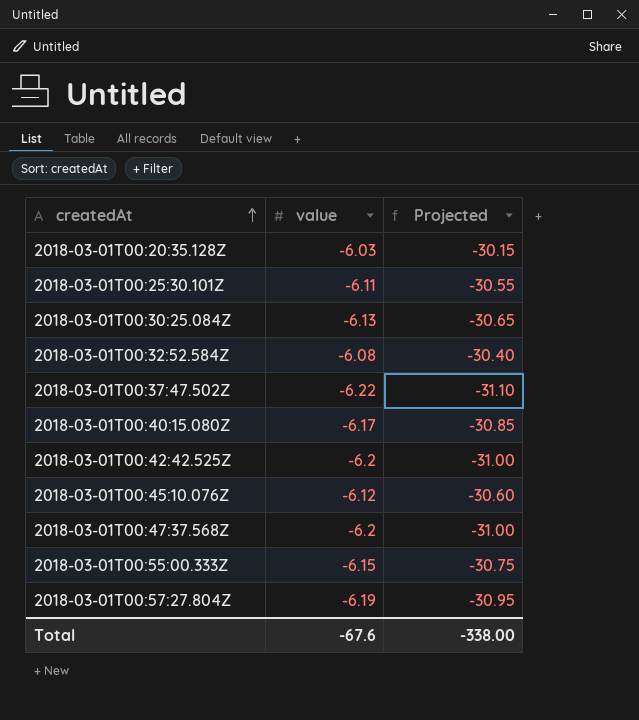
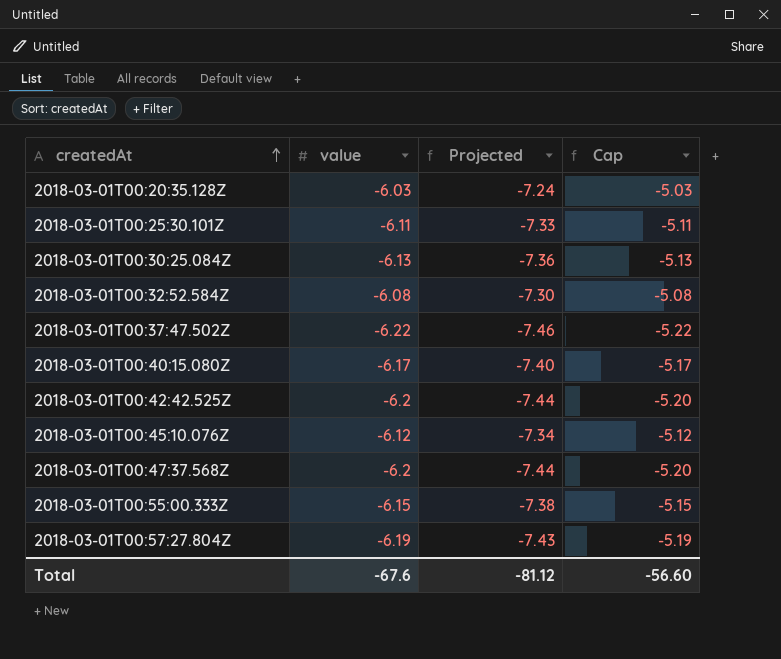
column Projected | formula: [value] * 5 -> [value] * 1.2
column Cap | formula: none -> [value] + 1
Total | Projected: -338.00 -> -81.12

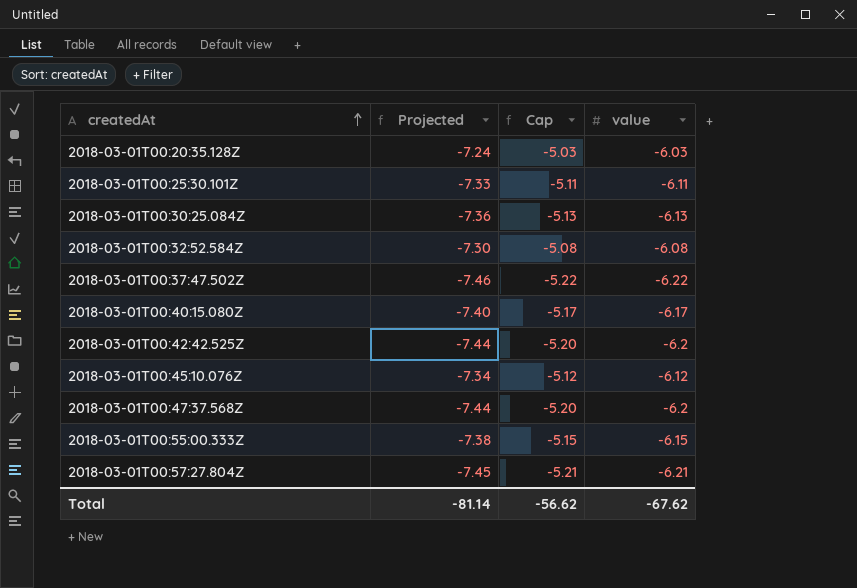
column value | position: 2 -> 4
2018-03-01T00:57:27.804Z | Projected: -7.43 -> -7.45
2018-03-01T00:57:27.804Z | Cap: -5.19 -> -5.21
2018-03-01T00:57:27.804Z | value: -6.19 -> -6.21
Total | Projected: -81.12 -> -81.14
Total | Cap: -56.60 -> -56.62
Total | value: -67.6 -> -67.62

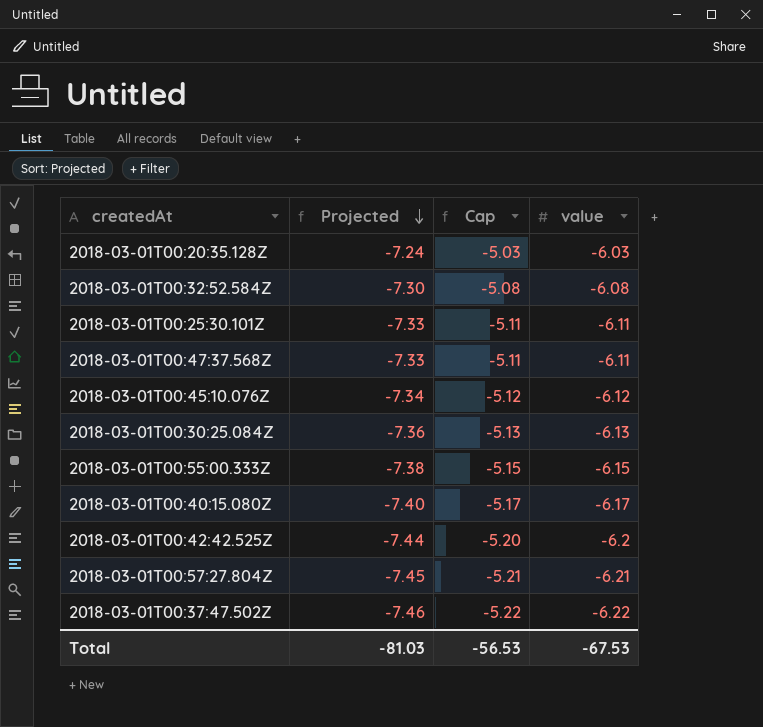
row order: createdAt ascending -> Projected descending
2018-03-01T00:47:37.568Z | Projected: -7.44 -> -7.33
2018-03-01T00:47:37.568Z | Cap: -5.20 -> -5.11
2018-03-01T00:47:37.568Z | value: -6.2 -> -6.11
Total | Projected: -81.14 -> -81.03
Total | Cap: -56.62 -> -56.53
Total | value: -67.62 -> -67.53

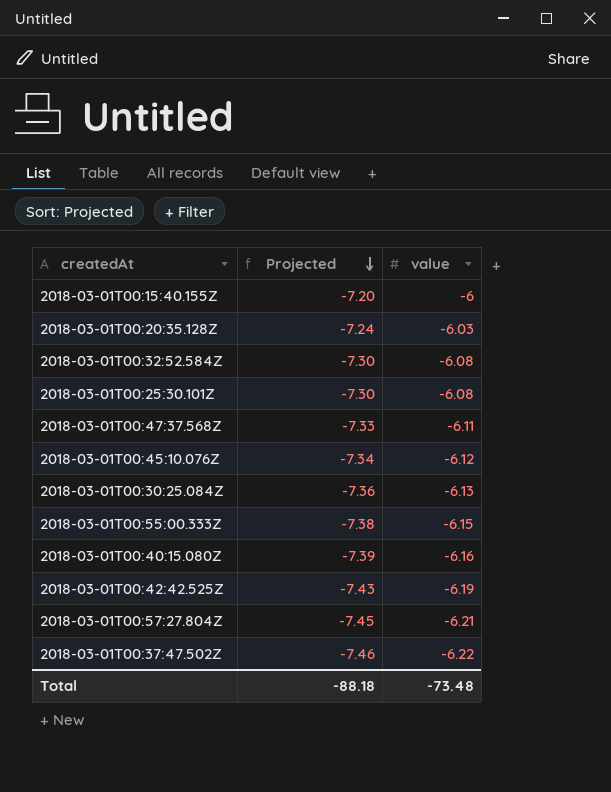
column Cap | formula: [value] + 1 -> none
row 2018-03-01T00:15:40.155Z: none -> -7.20 | -6
2018-03-01T00:25:30.101Z | Projected: -7.33 -> -7.30
2018-03-01T00:25:30.101Z | value: -6.11 -> -6.08
2018-03-01T00:40:15.080Z | Projected: -7.40 -> -7.39
2018-03-01T00:40:15.080Z | value: -6.17 -> -6.16
2018-03-01T00:42:42.525Z | Projected: -7.44 -> -7.43
2018-03-01T00:42:42.525Z | value: -6.2 -> -6.19
Total | Projected: -81.03 -> -88.18
Total | value: -67.53 -> -73.48

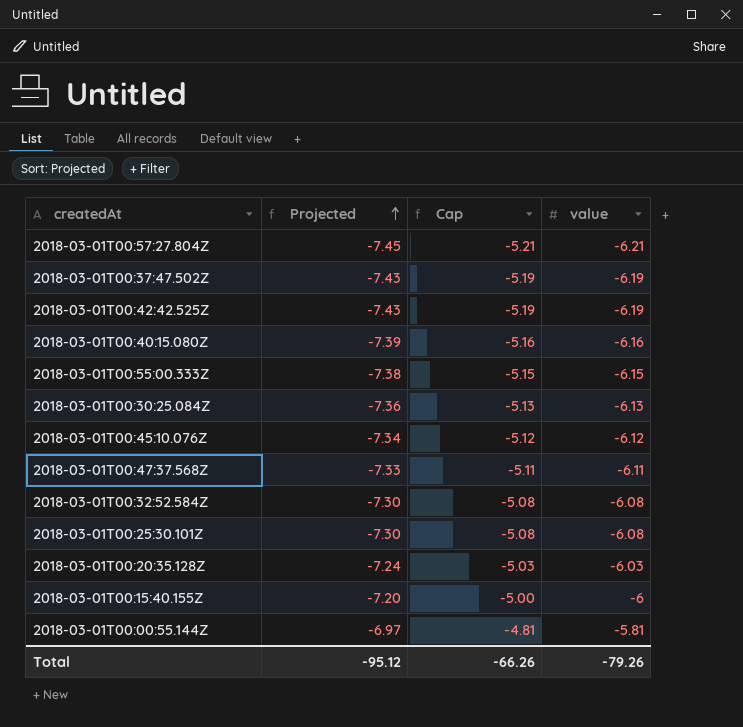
row order: Projected descending -> Projected ascending
column Cap | formula: none -> [value] + 1
2018-03-01T00:37:47.502Z | Projected: -7.46 -> -7.43
2018-03-01T00:37:47.502Z | value: -6.22 -> -6.19
row 2018-03-01T00:00:55.144Z: none -> -6.97 | -4.81 | -5.81
Total | Projected: -88.18 -> -95.12
Total | value: -73.48 -> -79.26

